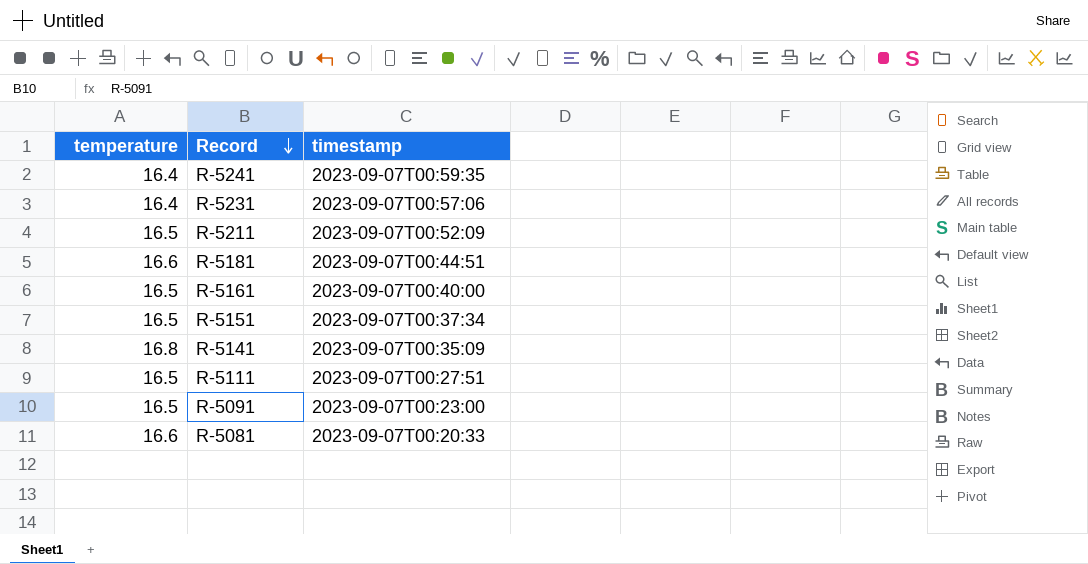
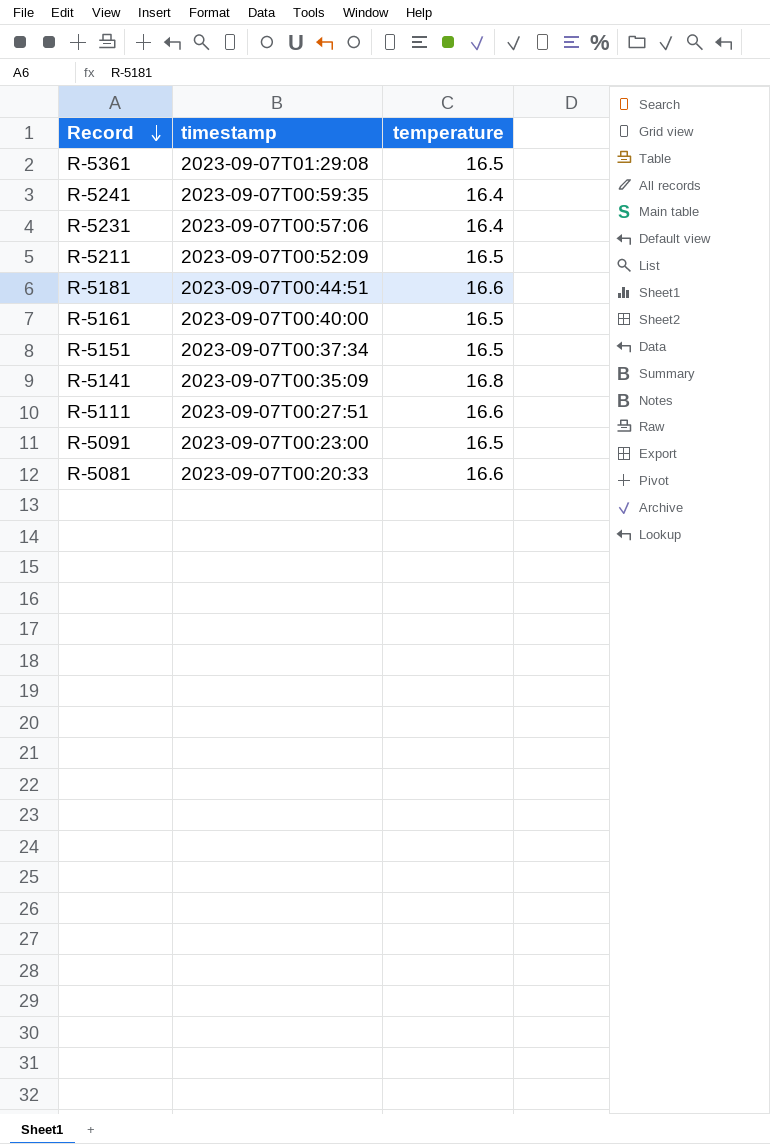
column temperature | position: 1 -> 3
row R-5361: none -> 2023-09-07T01:29:08 | 16.5
R-5111 | temperature: 16.5 -> 16.6

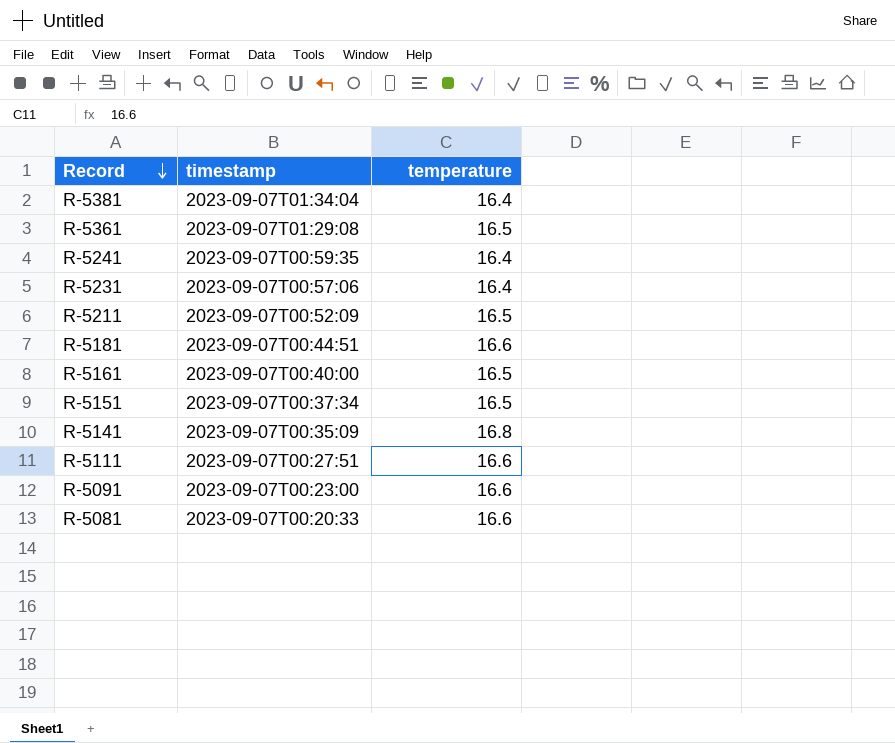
row R-5381: none -> 2023-09-07T01:34:04 | 16.4
R-5091 | temperature: 16.5 -> 16.6

